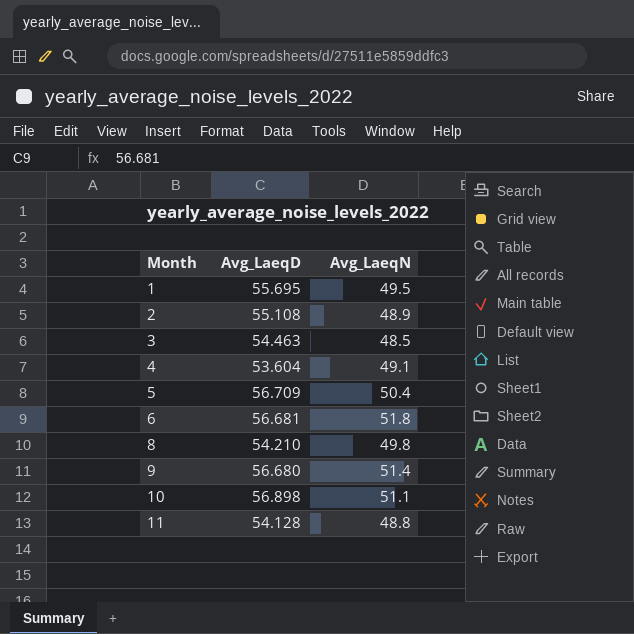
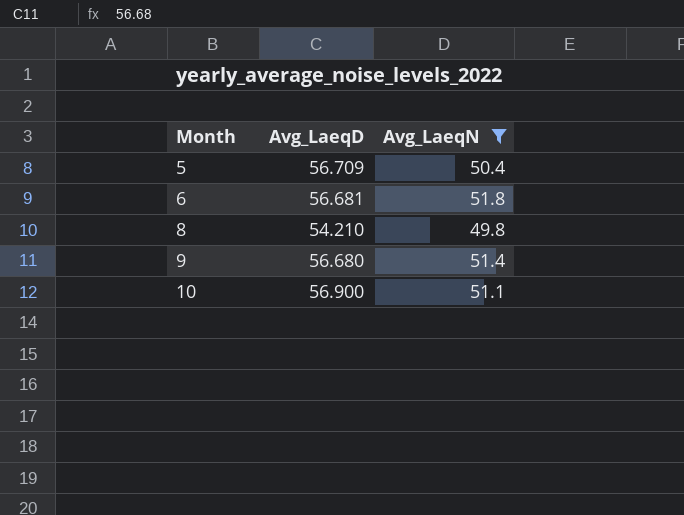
filter: none -> Avg_LaeqN >= 49.8
10 | Avg_LaeqD: 56.898 -> 56.900

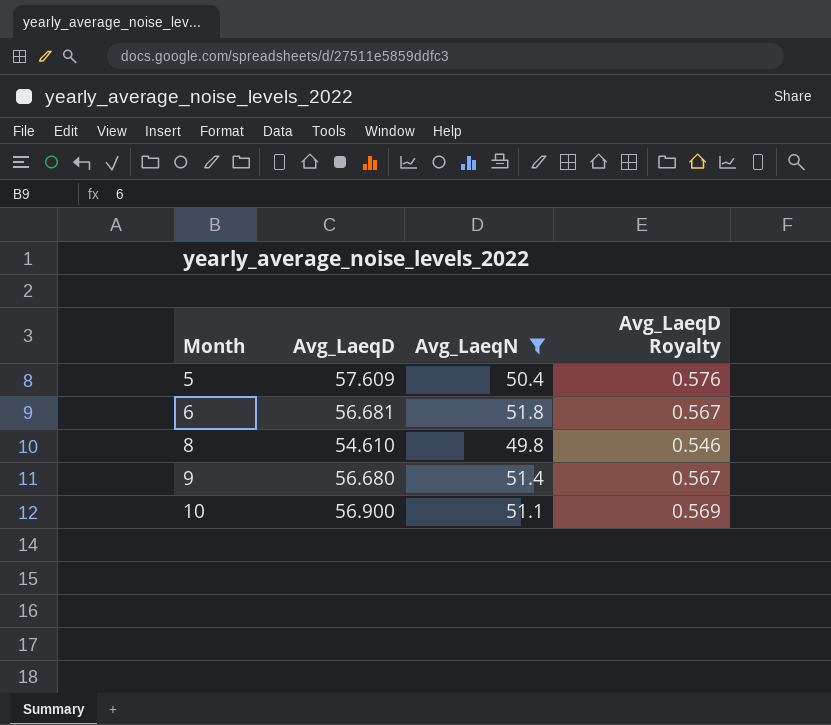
column Avg_LaeqD Royalty | formula: none -> [Avg_LaeqD] * 0.01
5 | Avg_LaeqD: 56.709 -> 57.609
8 | Avg_LaeqD: 54.210 -> 54.610

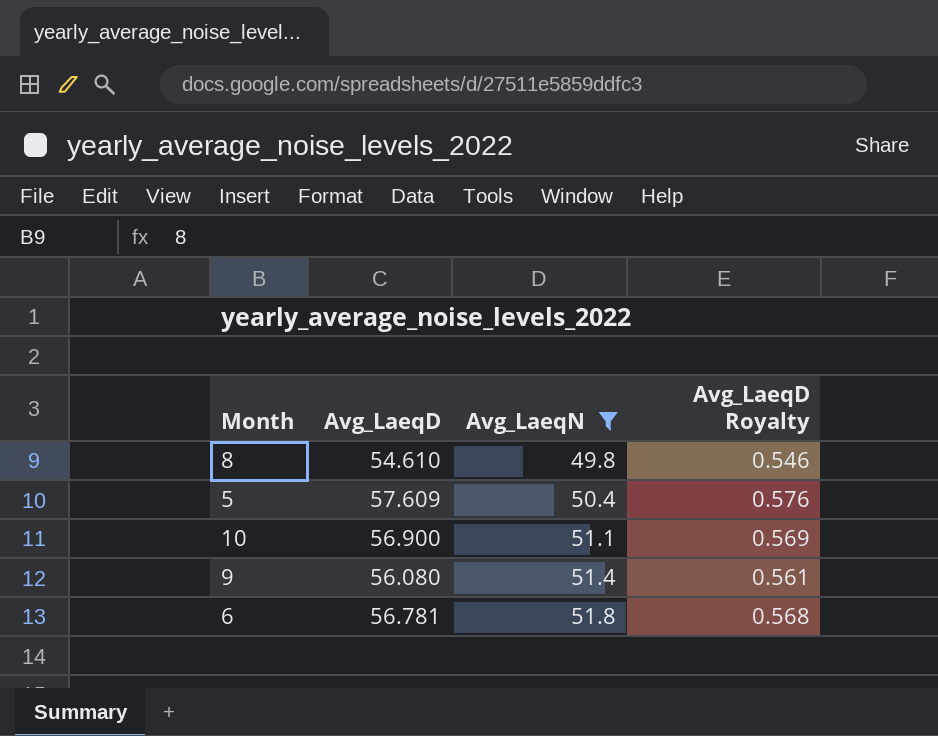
row order: Month ascending -> Avg_LaeqN ascending
9 | Avg_LaeqD: 56.680 -> 56.080
9 | Avg_LaeqD Royalty: 0.567 -> 0.561
6 | Avg_LaeqD: 56.681 -> 56.781
6 | Avg_LaeqD Royalty: 0.567 -> 0.568

